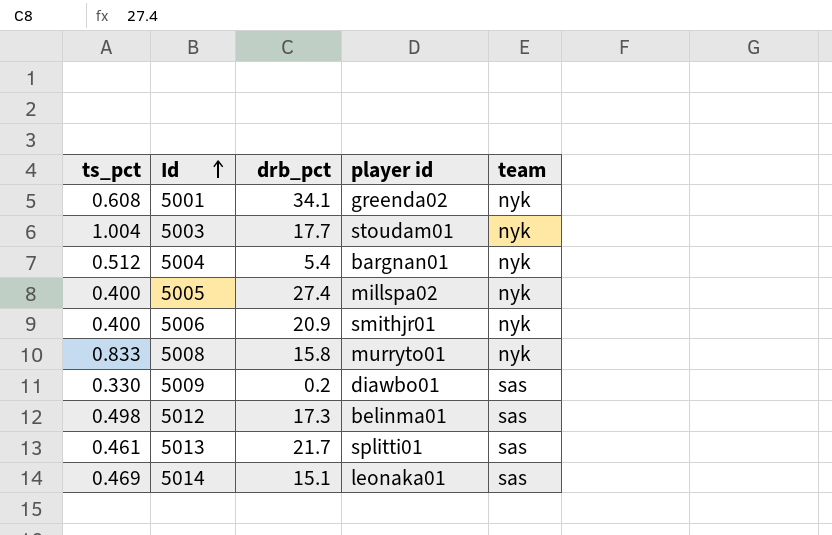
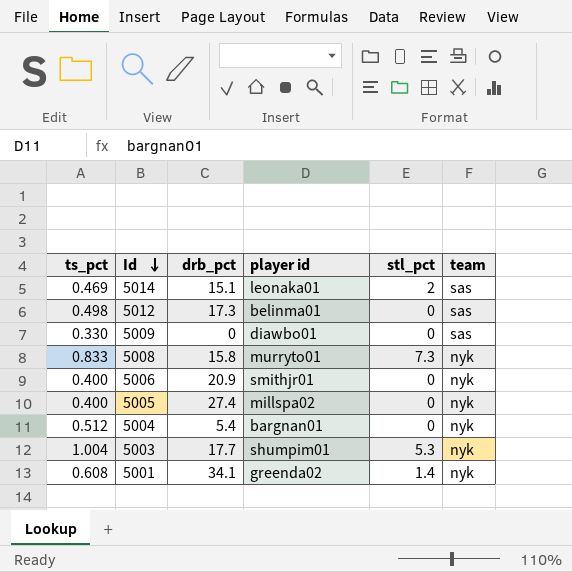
row order: Id ascending -> Id descending
column stl_pct | position: none -> 5
row 5013: 0.461 | 21.7 | splitti01 | sas -> none
5009 | drb_pct: 0.2 -> 0
5003 | player id: stoudam01 -> shumpim01

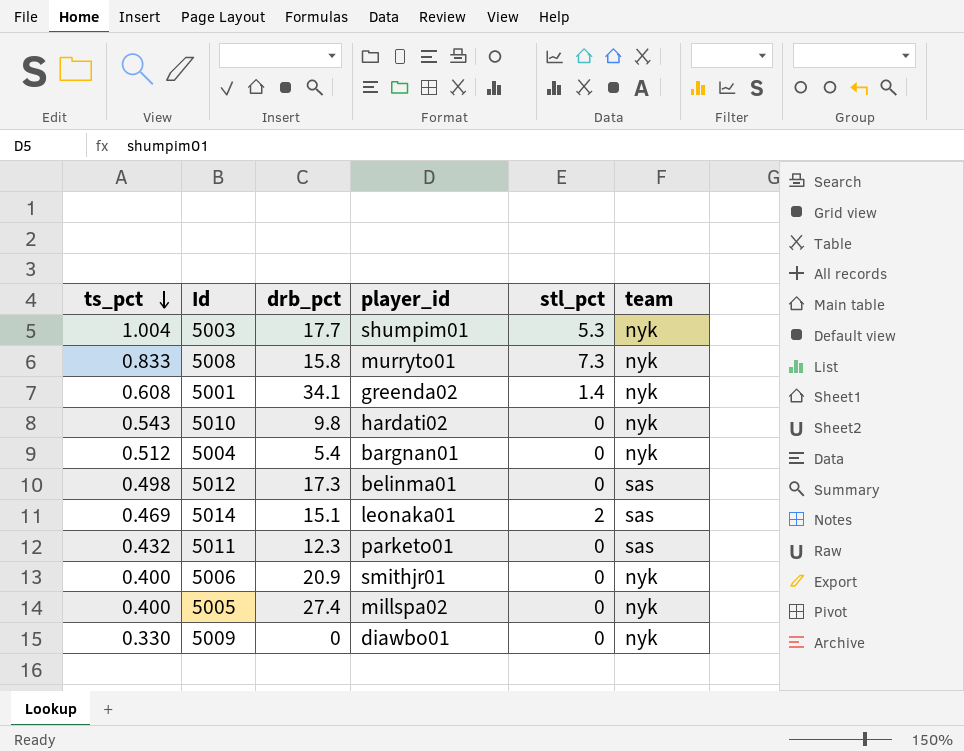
row order: Id descending -> ts_pct descending
column name: player id -> player_id
row 5010: none -> 0.543 | 9.8 | hardati02 | 0 | nyk
row 5011: none -> 0.432 | 12.3 | parketo01 | 0 | sas
5009 | team: sas -> nyk

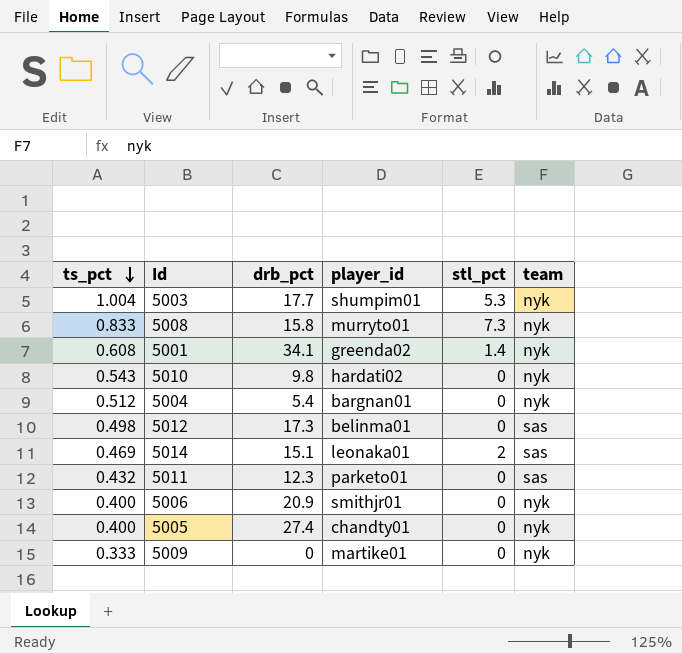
5005 | player_id: millspa02 -> chandty01
5009 | ts_pct: 0.330 -> 0.333
5009 | player_id: diawbo01 -> martike01

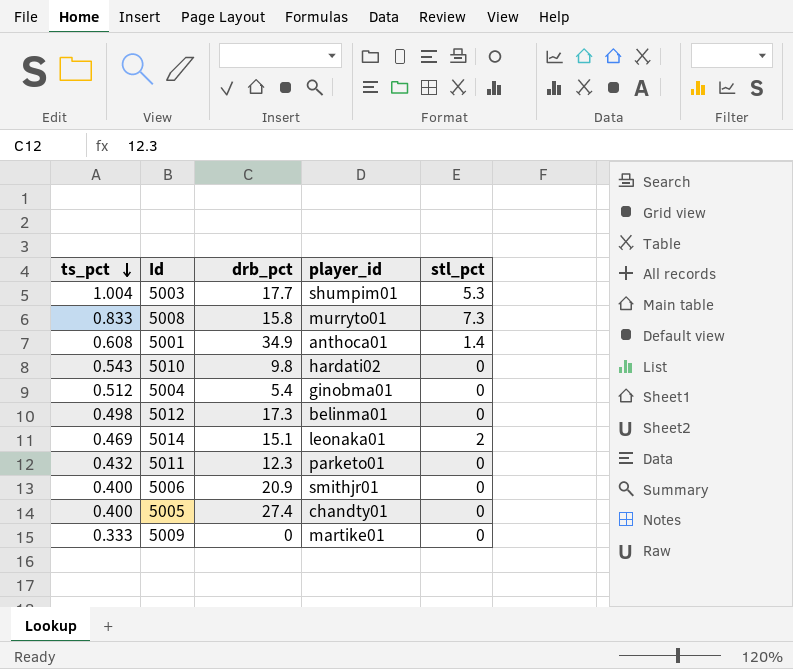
column team | position: 6 -> none
5001 | drb_pct: 34.1 -> 34.9
5001 | player_id: greenda02 -> anthoca01
5004 | player_id: bargnan01 -> ginobma01

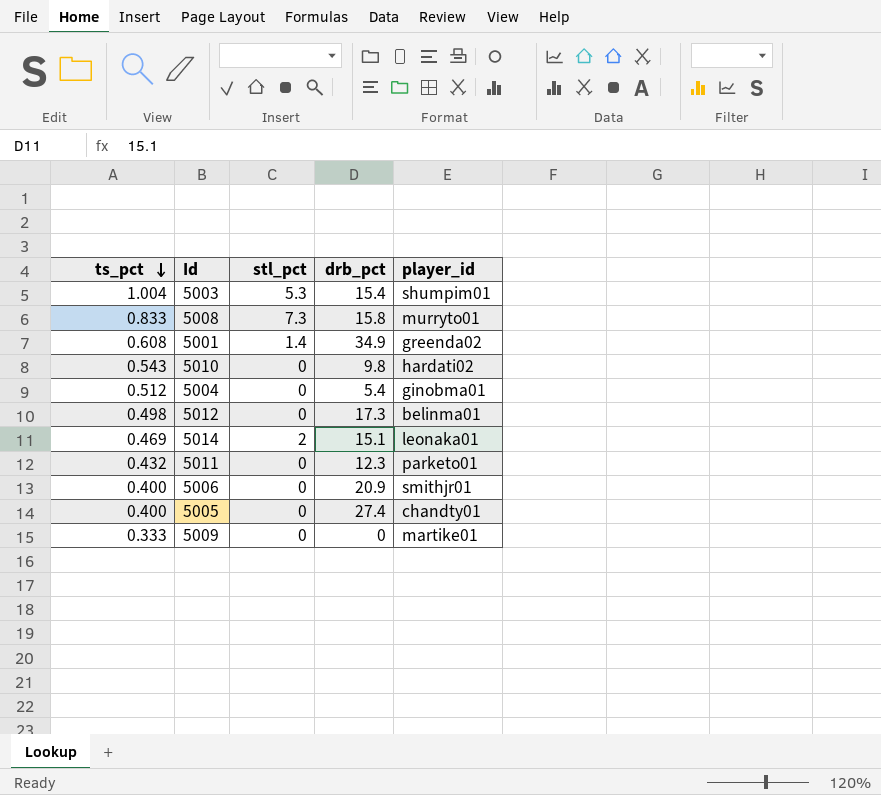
column stl_pct | position: 5 -> 3
5003 | drb_pct: 17.7 -> 15.4
5001 | player_id: anthoca01 -> greenda02

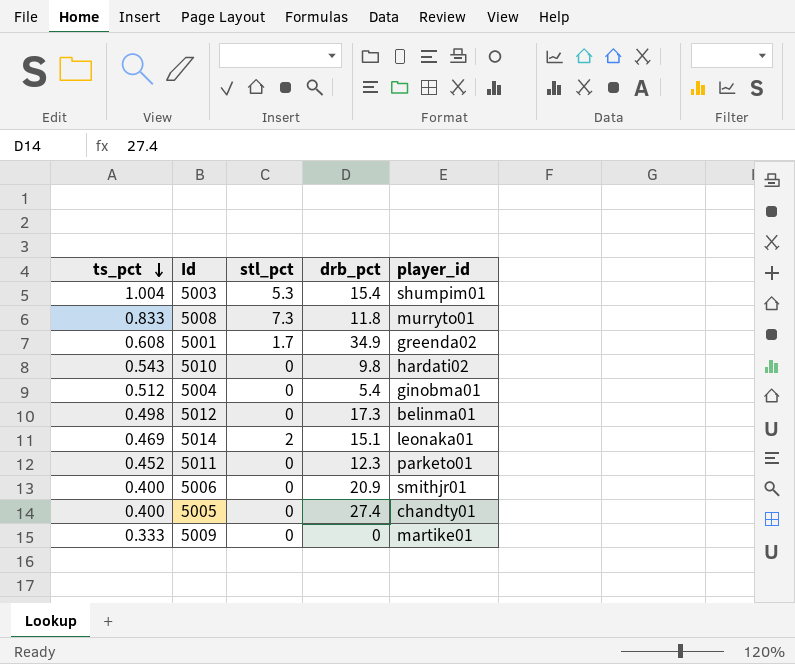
5008 | drb_pct: 15.8 -> 11.8
5001 | stl_pct: 1.4 -> 1.7
5011 | ts_pct: 0.432 -> 0.452

